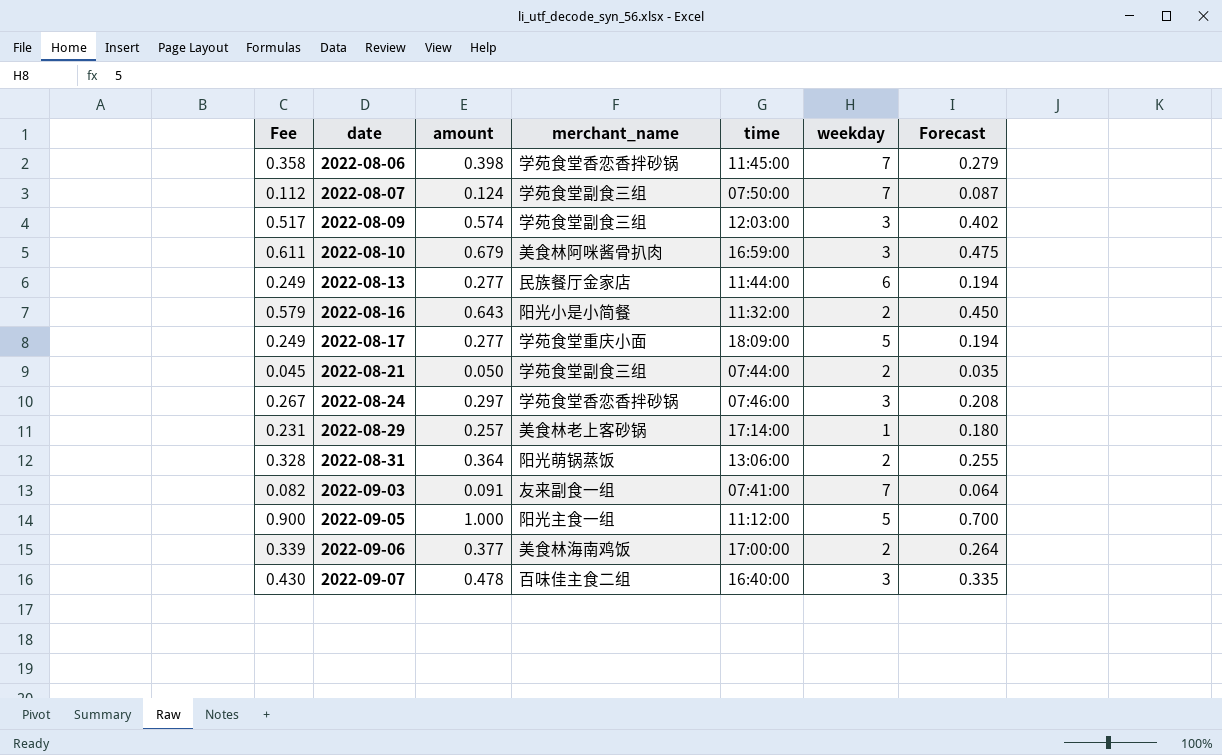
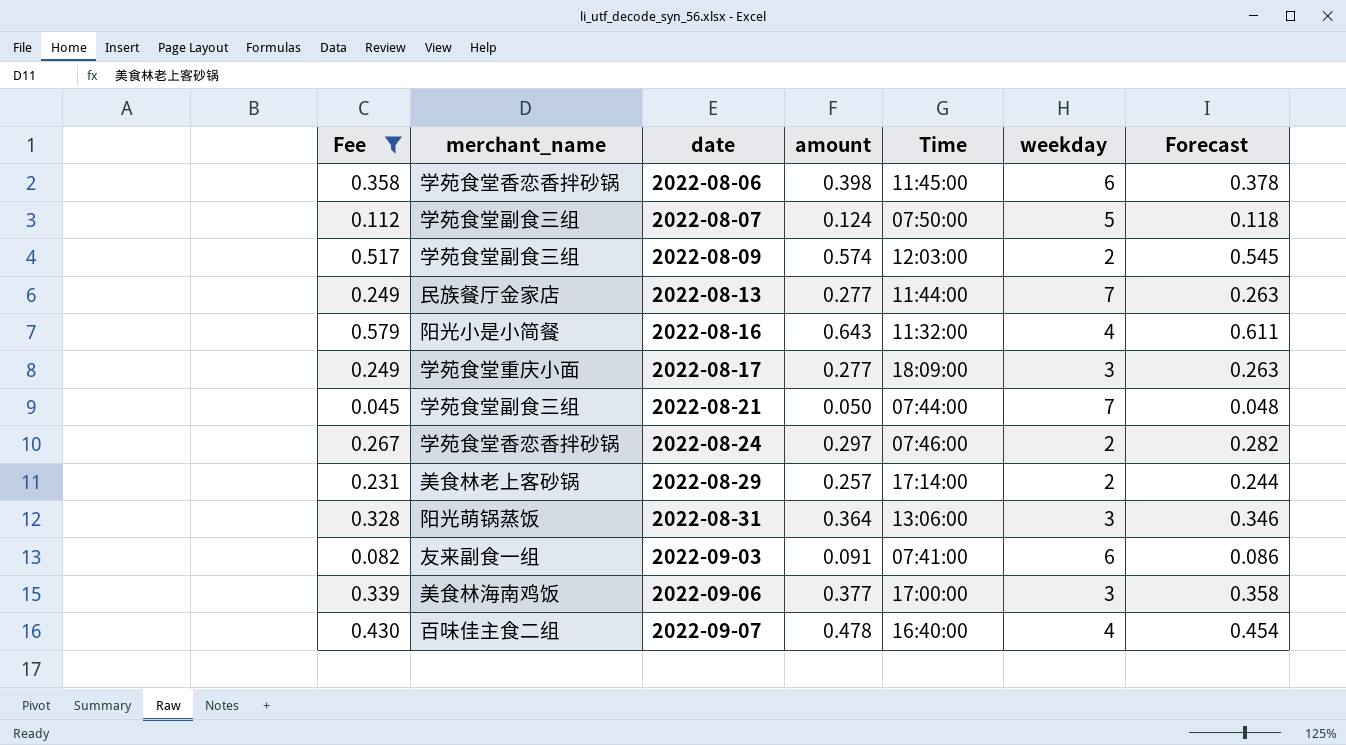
filter: none -> Fee <= 0.579
column merchant_name | position: 4 -> 2
column name: time -> Time
column Forecast | formula: [amount] * 0.7 -> [amount] * 0.95
2022-08-06 | weekday: 7 -> 6
2022-08-07 | weekday: 7 -> 5
2022-08-09 | weekday: 3 -> 2
2022-08-13 | weekday: 6 -> 7
2022-08-16 | weekday: 2 -> 4
2022-08-17 | weekday: 5 -> 3
2022-08-21 | weekday: 2 -> 7
2022-08-24 | weekday: 3 -> 2
2022-08-29 | weekday: 1 -> 2
2022-08-31 | weekday: 2 -> 3
2022-09-03 | weekday: 7 -> 6
2022-09-06 | weekday: 2 -> 3
2022-09-07 | weekday: 3 -> 4

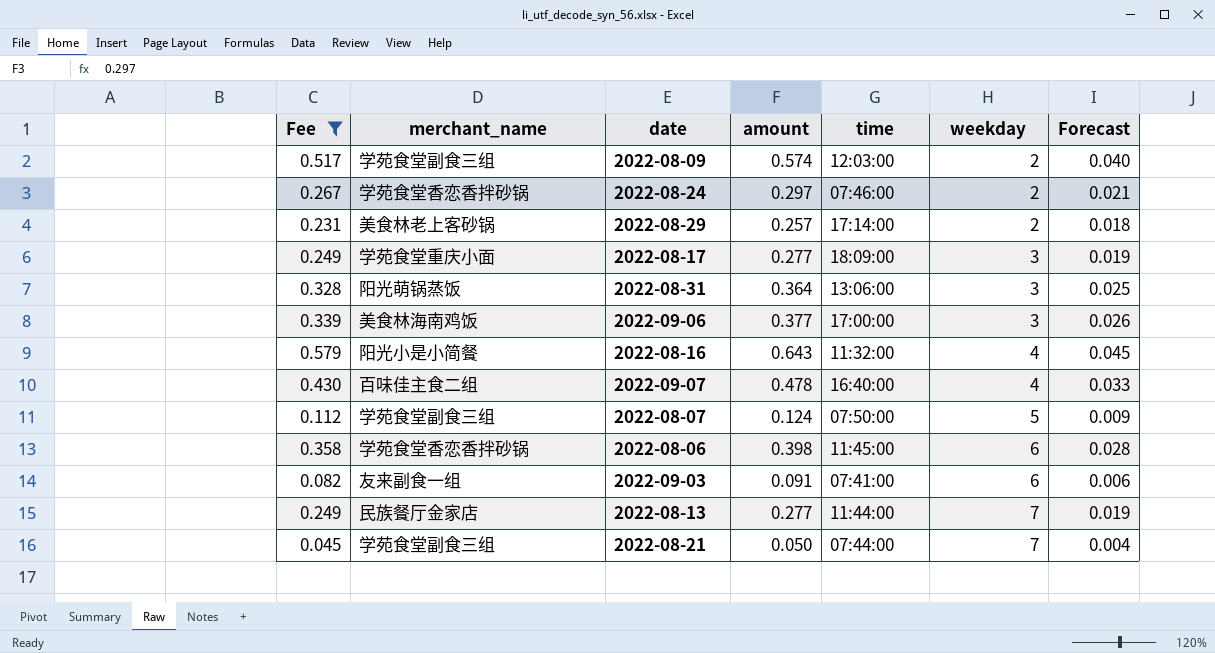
row order: date ascending -> weekday ascending
column name: Time -> time
column Forecast | formula: [amount] * 0.95 -> [amount] * 0.07

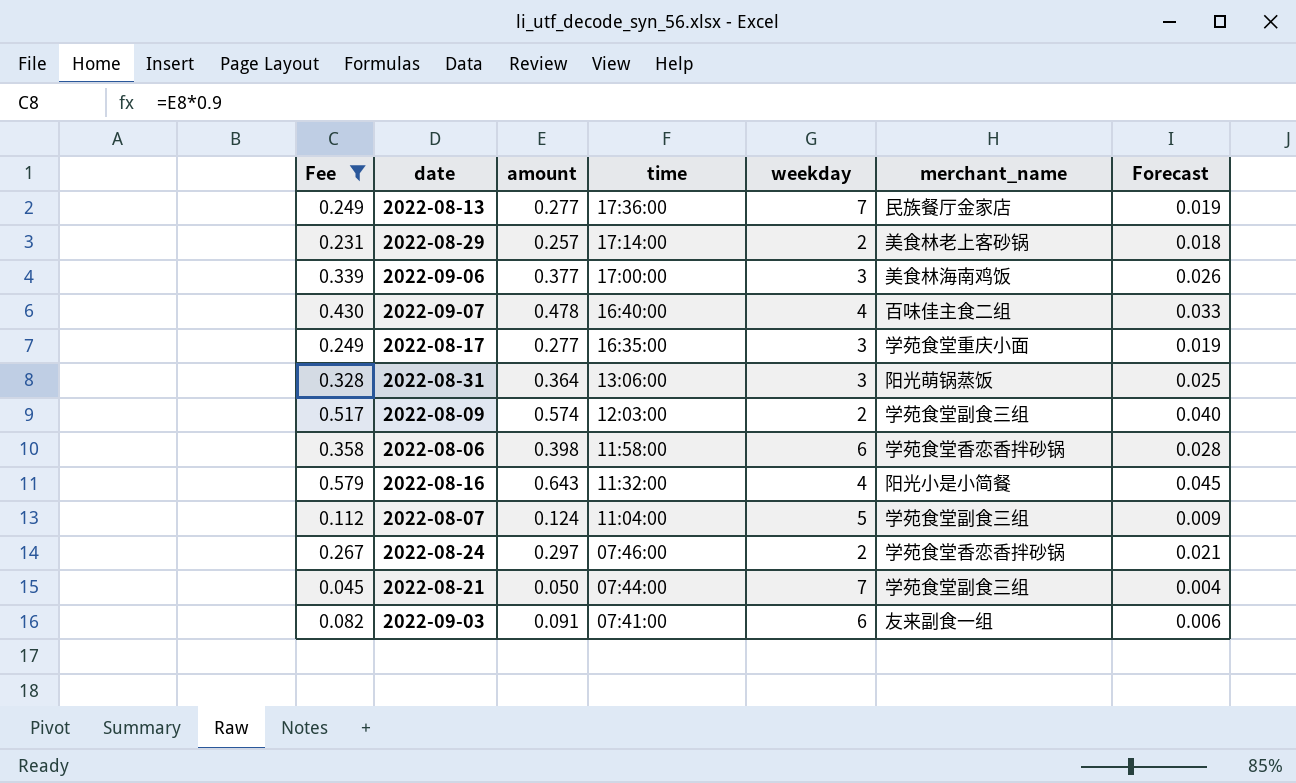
row order: weekday ascending -> time descending
column merchant_name | position: 2 -> 6
2022-08-13 | time: 11:44:00 -> 17:36:00
2022-08-17 | time: 18:09:00 -> 16:35:00
2022-08-06 | time: 11:45:00 -> 11:58:00
2022-08-07 | time: 07:50:00 -> 11:04:00

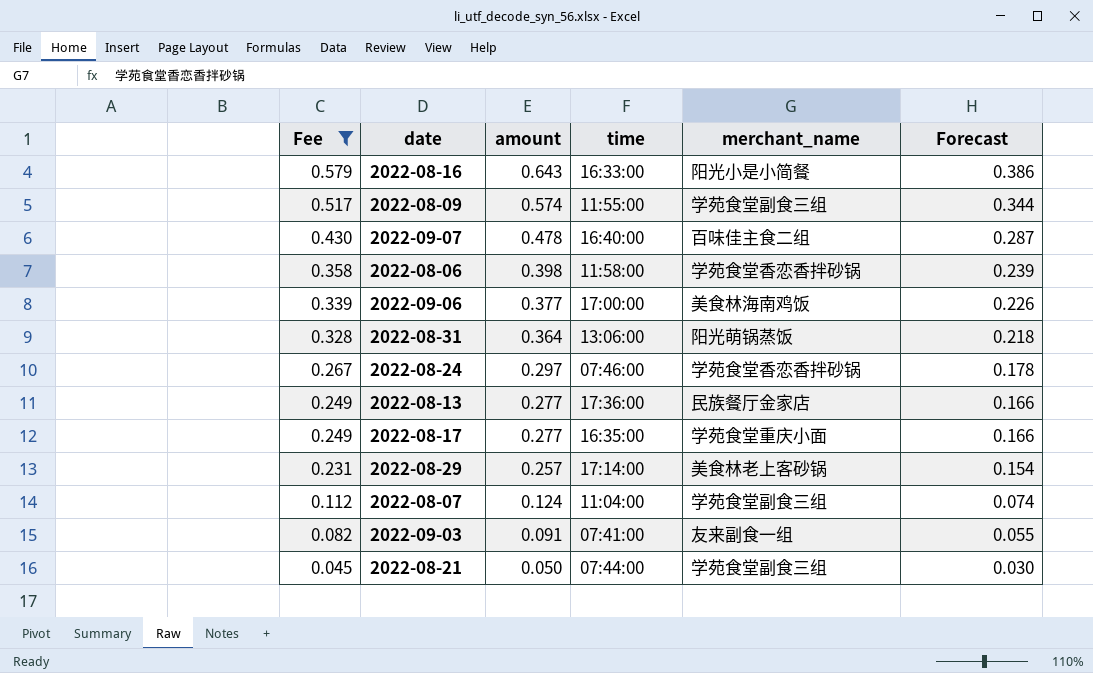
row order: time descending -> Fee descending
column weekday | position: 5 -> none
column Forecast | formula: [amount] * 0.07 -> [amount] * 0.6
2022-08-16 | time: 11:32:00 -> 16:33:00
2022-08-09 | time: 12:03:00 -> 11:55:00

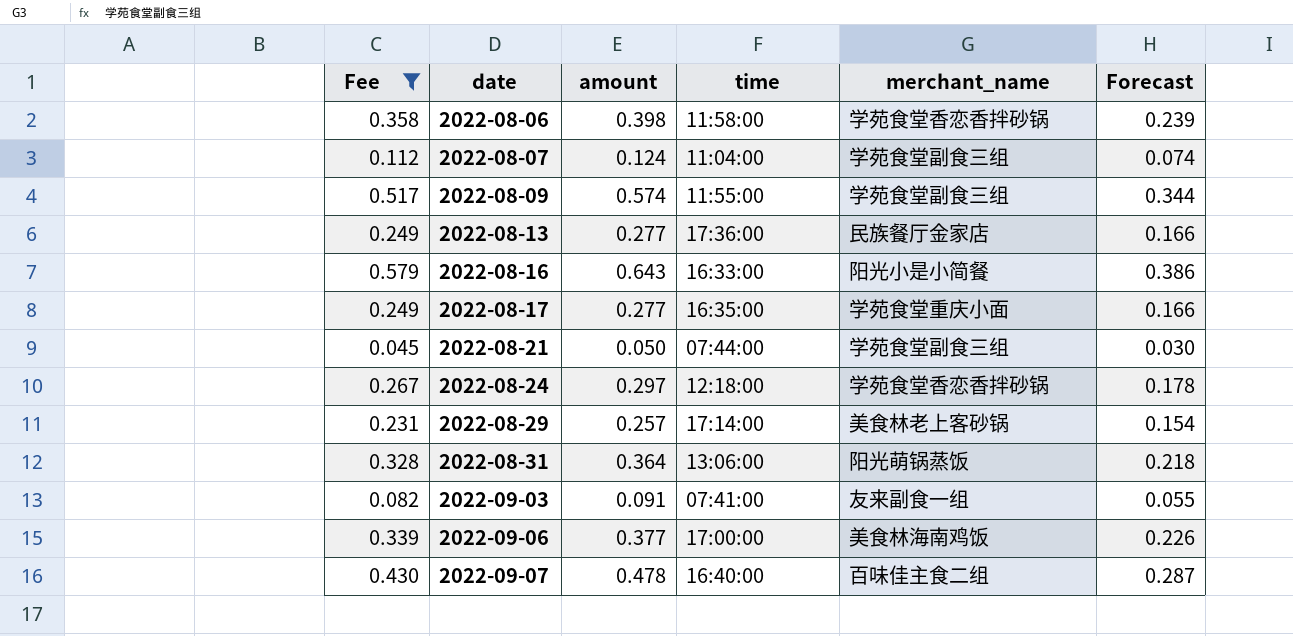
row order: Fee descending -> date ascending
2022-08-24 | time: 07:46:00 -> 12:18:00

